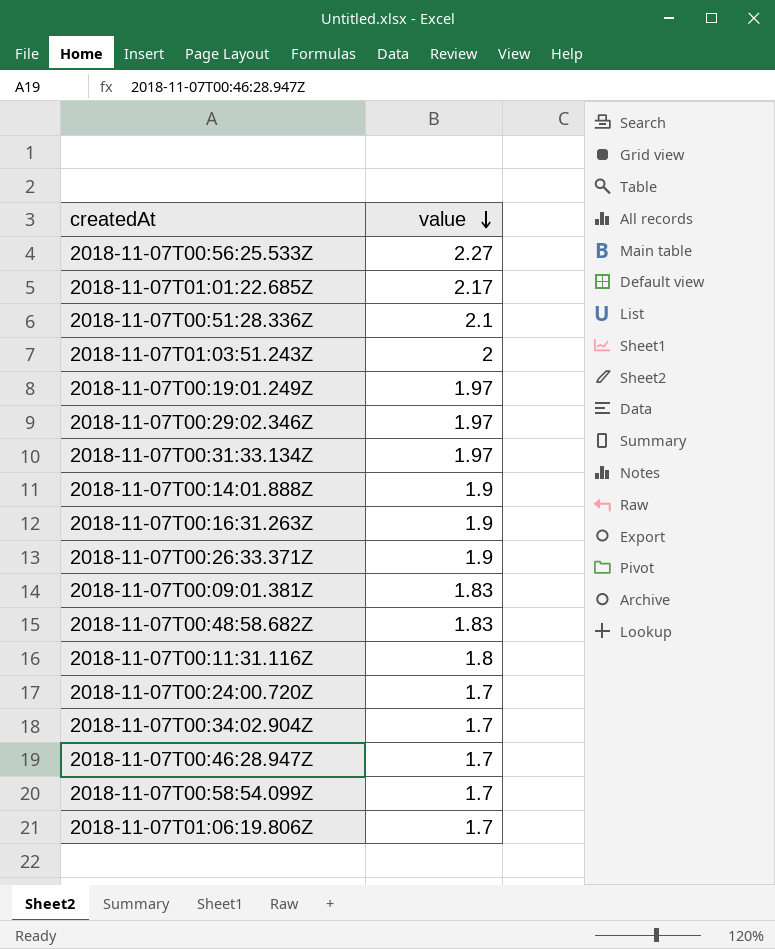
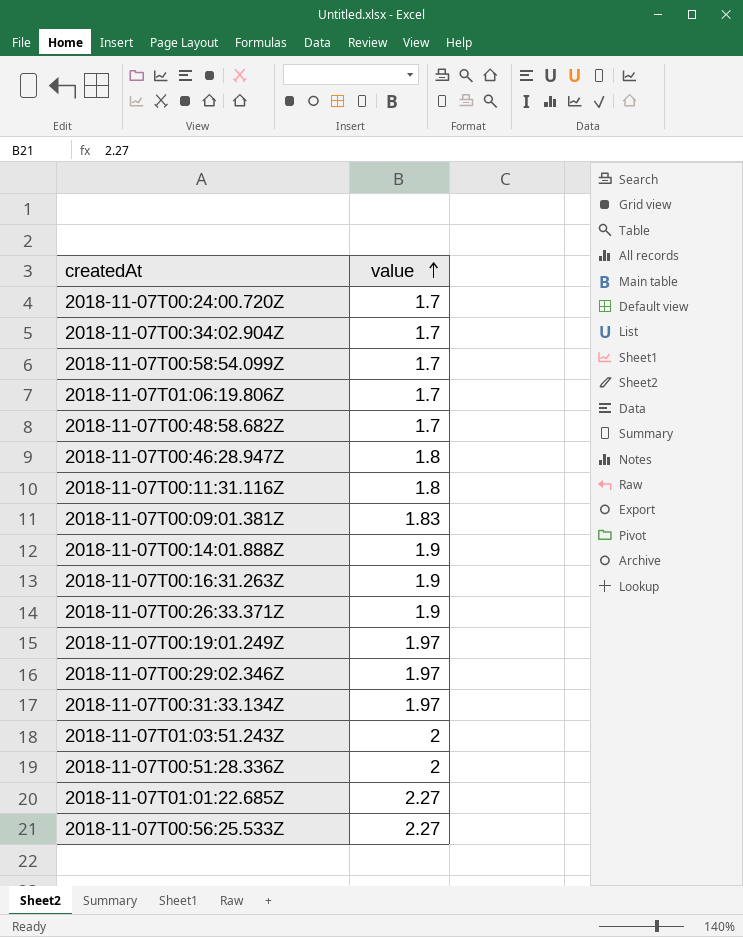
row order: value descending -> value ascending
2018-11-07T00:48:58.682Z | value: 1.83 -> 1.7
2018-11-07T00:46:28.947Z | value: 1.7 -> 1.8
2018-11-07T00:51:28.336Z | value: 2.1 -> 2
2018-11-07T01:01:22.685Z | value: 2.17 -> 2.27

